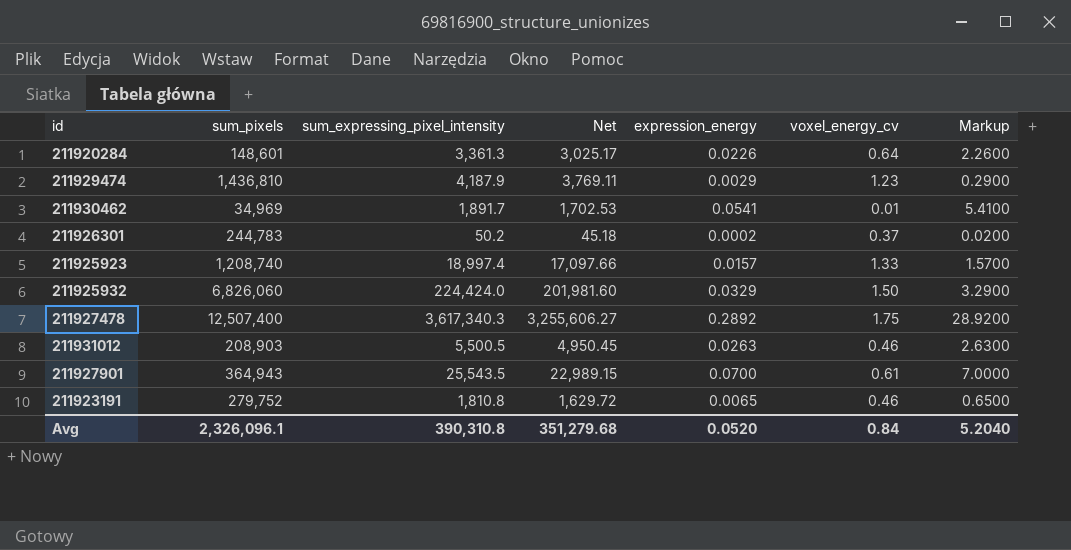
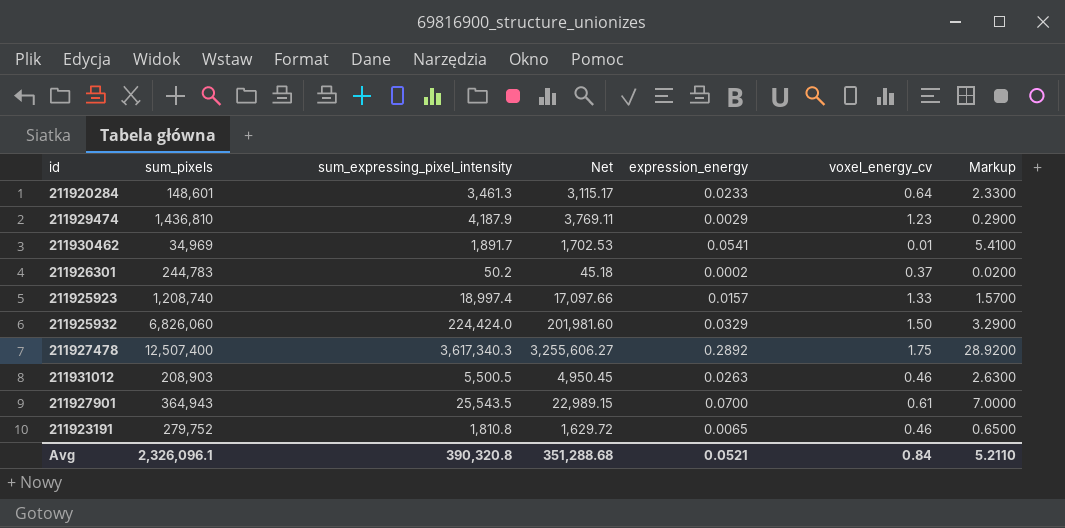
211920284 | sum_expressing_pixel_intensity: 3,361.3 -> 3,461.3
211920284 | Net: 3,025.17 -> 3,115.17
211920284 | expression_energy: 0.0226 -> 0.0233
211920284 | Markup: 2.2600 -> 2.3300
Avg | sum_expressing_pixel_intensity: 390,310.8 -> 390,320.8
Avg | Net: 351,279.68 -> 351,288.68
Avg | expression_energy: 0.0520 -> 0.0521
Avg | Markup: 5.2040 -> 5.2110

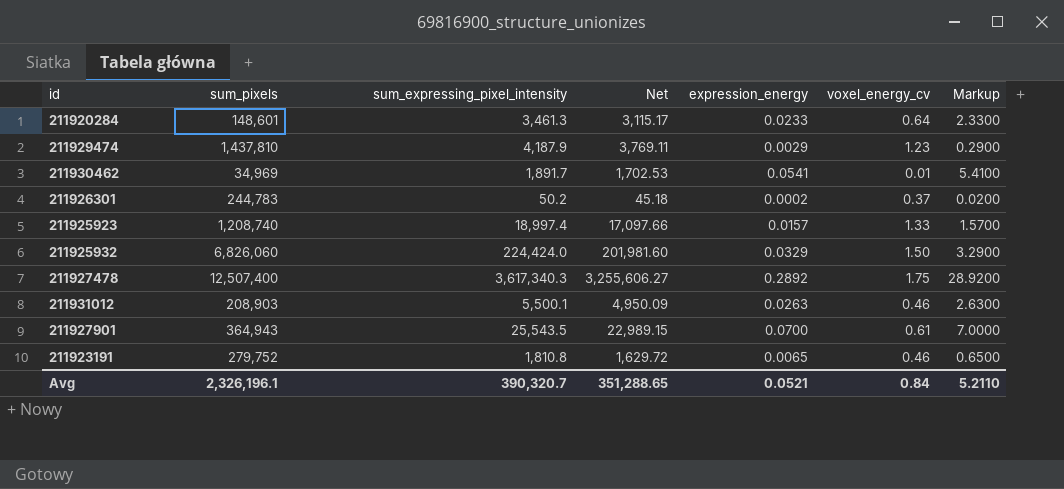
211929474 | sum_pixels: 1,436,810 -> 1,437,810
211931012 | sum_expressing_pixel_intensity: 5,500.5 -> 5,500.1
211931012 | Net: 4,950.45 -> 4,950.09
Avg | sum_pixels: 2,326,096.1 -> 2,326,196.1
Avg | sum_expressing_pixel_intensity: 390,320.8 -> 390,320.7
Avg | Net: 351,288.68 -> 351,288.65

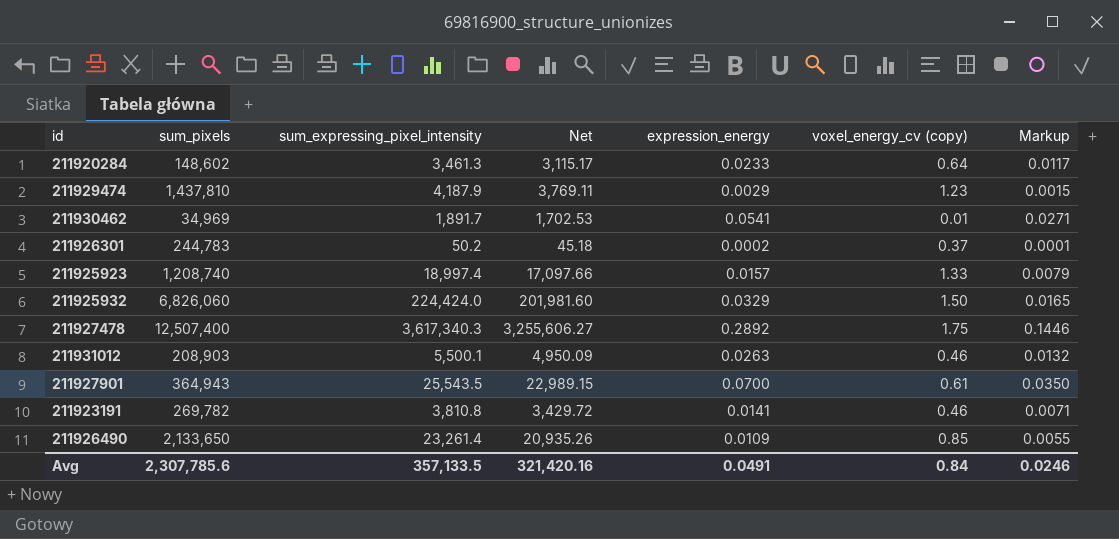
column name: voxel_energy_cv -> voxel_energy_cv (copy)
column Markup | formula: [expression_energy] * 100 -> [expression_energy] * 0.5
211920284 | sum_pixels: 148,601 -> 148,602
211923191 | sum_pixels: 279,752 -> 269,782
211923191 | sum_expressing_pixel_intensity: 1,810.8 -> 3,810.8
211923191 | Net: 1,629.72 -> 3,429.72
211923191 | expression_energy: 0.0065 -> 0.0141
row 211926490: none -> 2,133,650 | 23,261.4 | 20,935.26 | 0.0109 | 0.85 | 0.0055
Avg | sum_pixels: 2,326,196.1 -> 2,307,785.6
Avg | sum_expressing_pixel_intensity: 390,320.7 -> 357,133.5
Avg | Net: 351,288.65 -> 321,420.16
Avg | expression_energy: 0.0521 -> 0.0491
Avg | Markup: 5.2110 -> 0.0246

